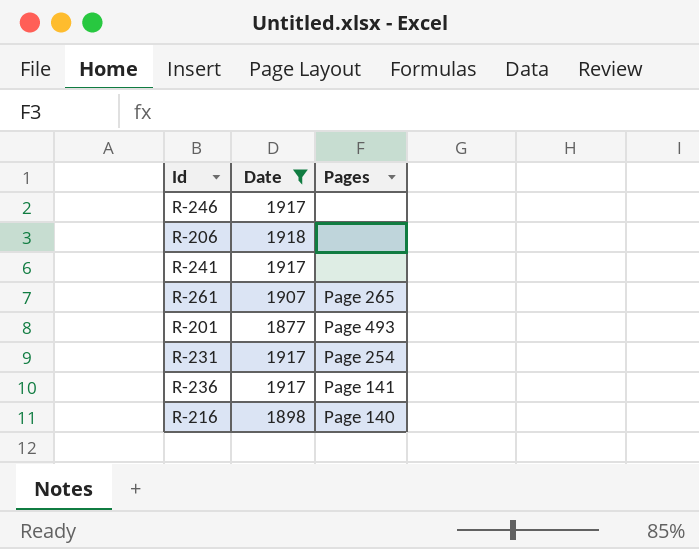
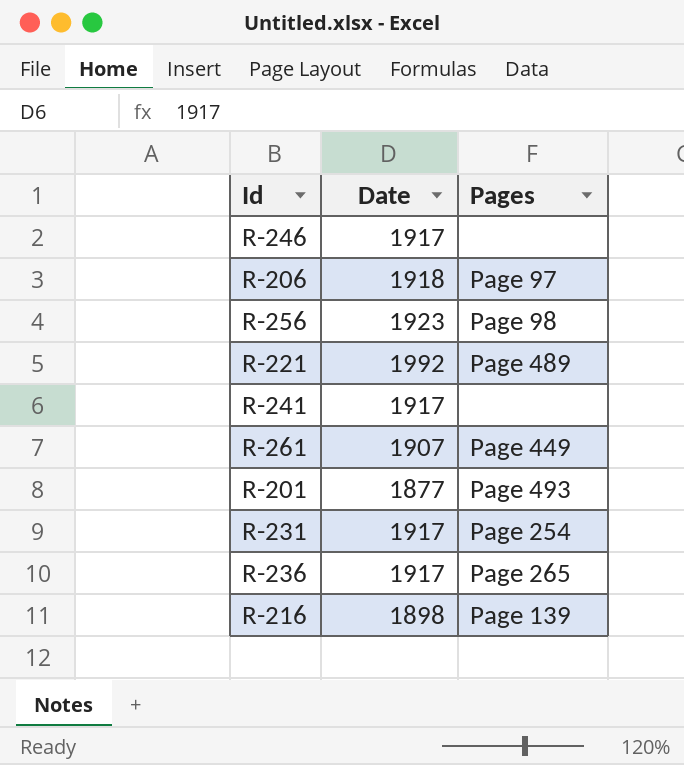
filter: Date <= 1918 -> none
R-206 | Pages: none -> Page 97
R-261 | Pages: Page 265 -> Page 449
R-236 | Pages: Page 141 -> Page 265
R-216 | Pages: Page 140 -> Page 139

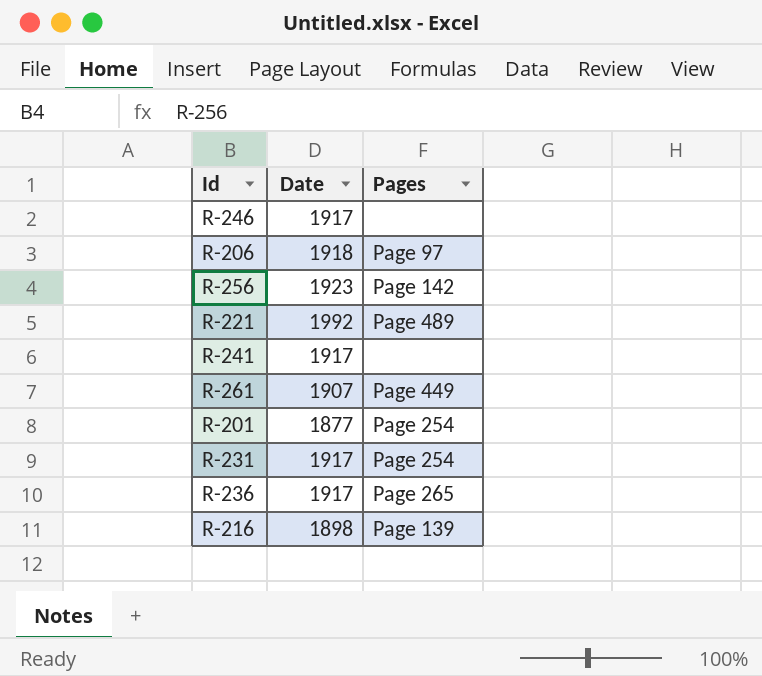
R-256 | Pages: Page 98 -> Page 142
R-201 | Pages: Page 493 -> Page 254

